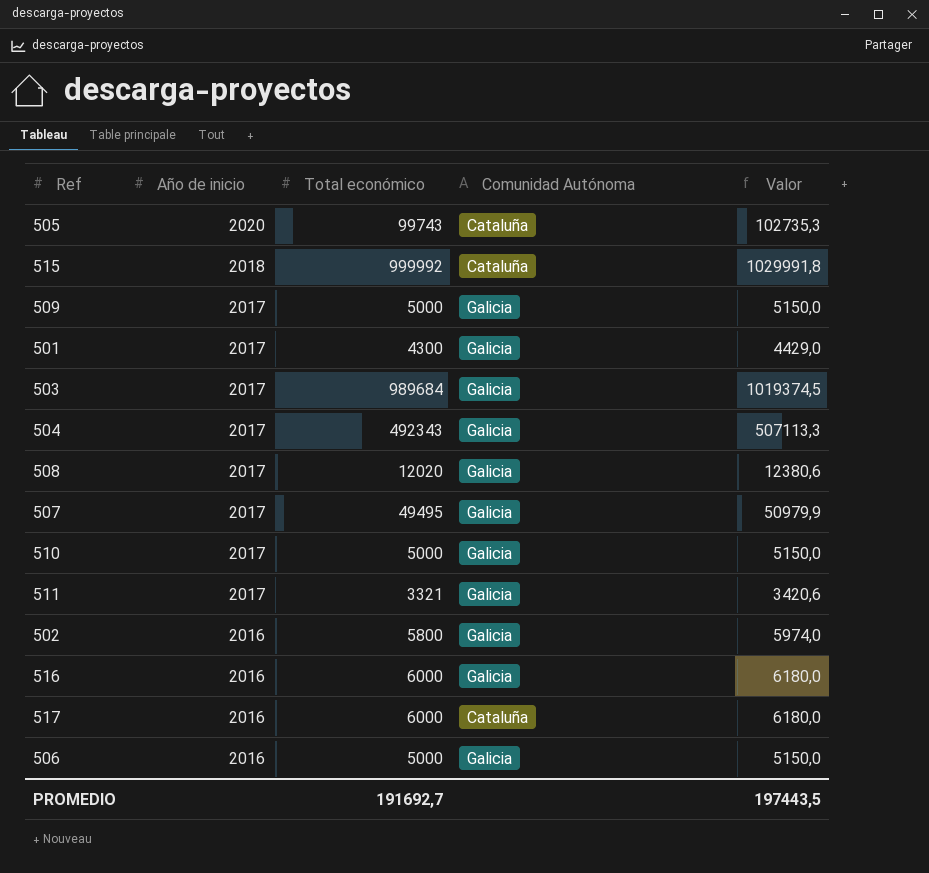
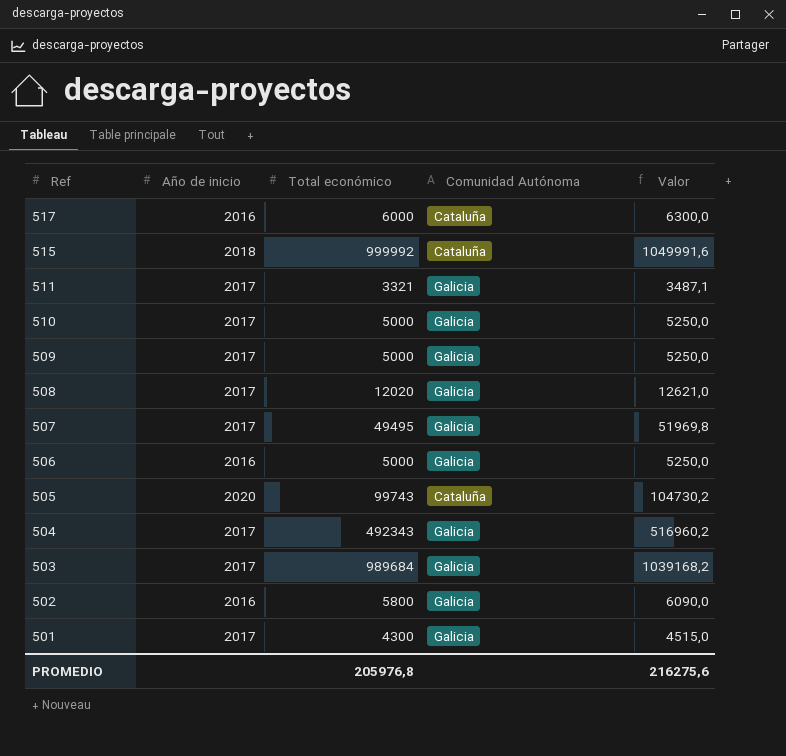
row order: Año de inicio descending -> Ref descending
column Valor | formula: [Total económico] * 1,03 -> [Total económico] * 1,05
row 516: 2016 | 6000 | Galicia | 6180,0 -> none
PROMEDIO | Total económico: 191692,7 -> 205976,8
PROMEDIO | Valor: 197443,5 -> 216275,6

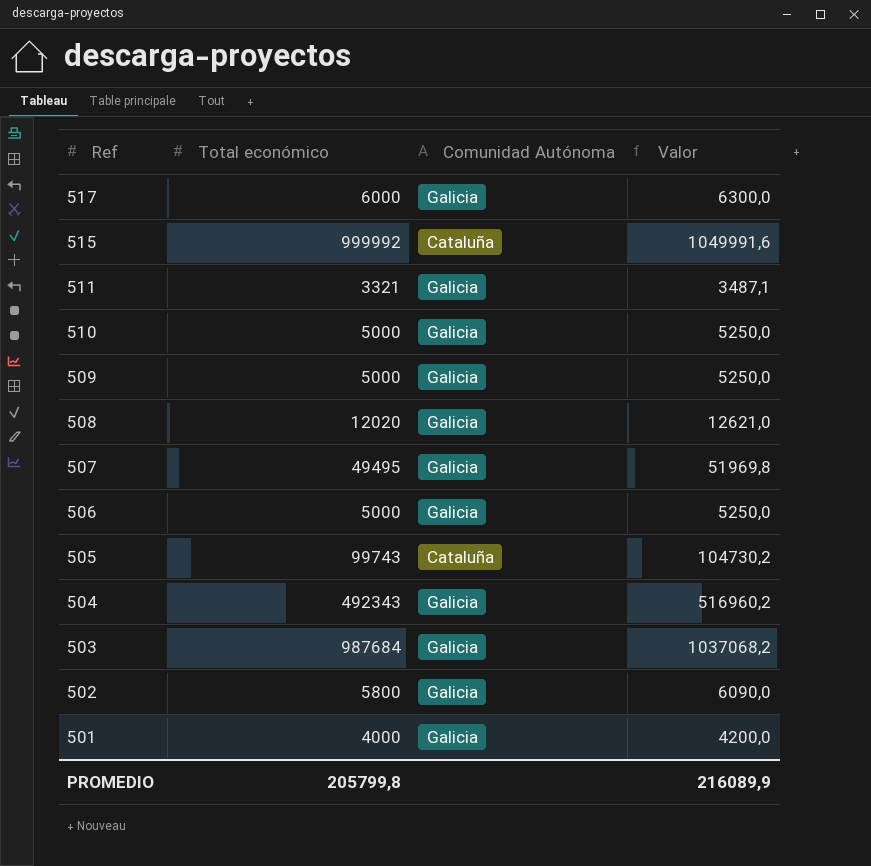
column Año de inicio | position: 2 -> none
517 | Comunidad Autónoma: Cataluña -> Galicia
503 | Total económico: 989684 -> 987684
503 | Valor: 1039168,2 -> 1037068,2
501 | Total económico: 4300 -> 4000
501 | Valor: 4515,0 -> 4200,0
PROMEDIO | Total económico: 205976,8 -> 205799,8
PROMEDIO | Valor: 216275,6 -> 216089,9

